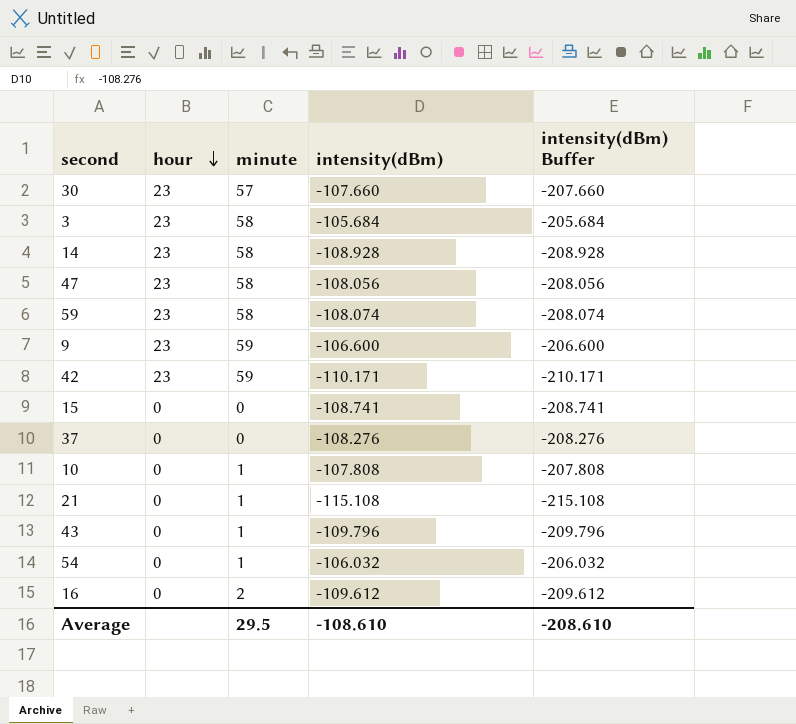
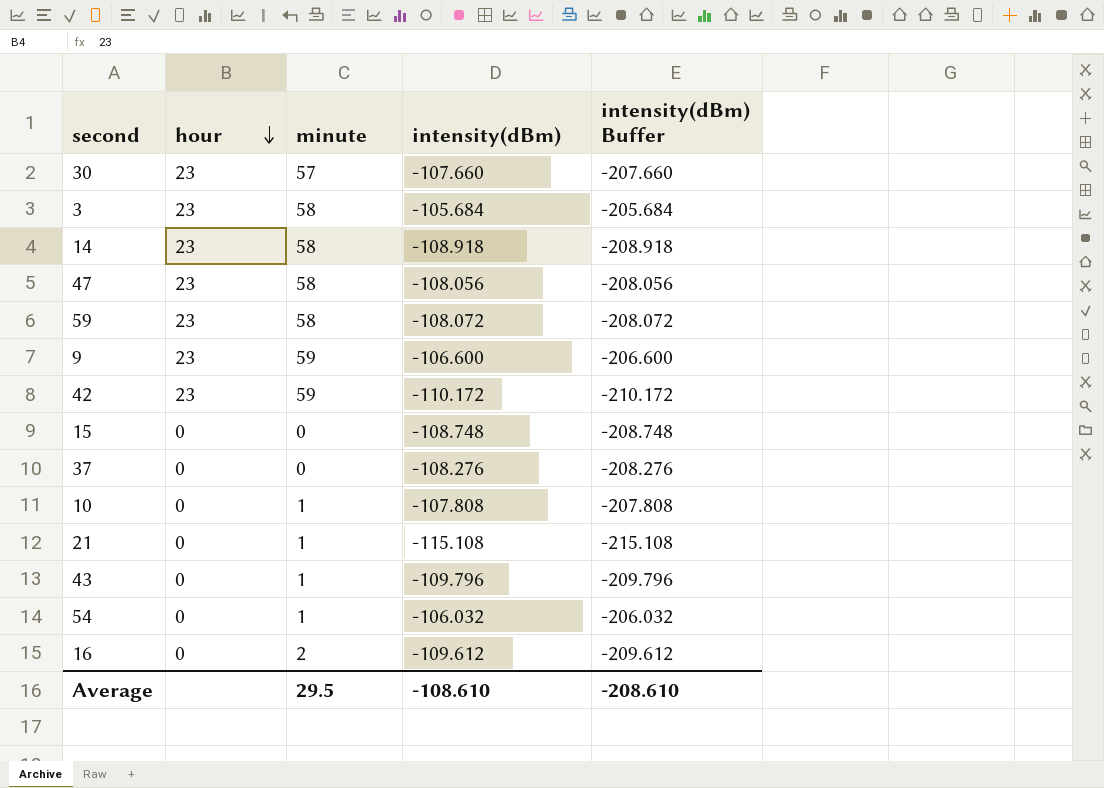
14 | intensity(dBm): -108.928 -> -108.918
14 | intensity(dBm) Buffer: -208.928 -> -208.918
59 | intensity(dBm): -108.074 -> -108.072
59 | intensity(dBm) Buffer: -208.074 -> -208.072
42 | intensity(dBm): -110.171 -> -110.172
42 | intensity(dBm) Buffer: -210.171 -> -210.172
15 | intensity(dBm): -108.741 -> -108.748
15 | intensity(dBm) Buffer: -208.741 -> -208.748

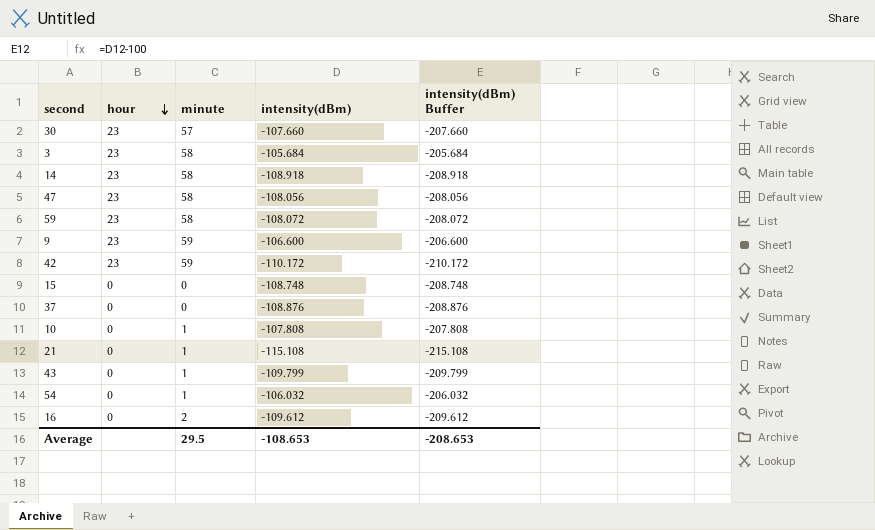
37 | intensity(dBm): -108.276 -> -108.876
37 | intensity(dBm) Buffer: -208.276 -> -208.876
43 | intensity(dBm): -109.796 -> -109.799
43 | intensity(dBm) Buffer: -209.796 -> -209.799
Average | intensity(dBm): -108.610 -> -108.653
Average | intensity(dBm) Buffer: -208.610 -> -208.653

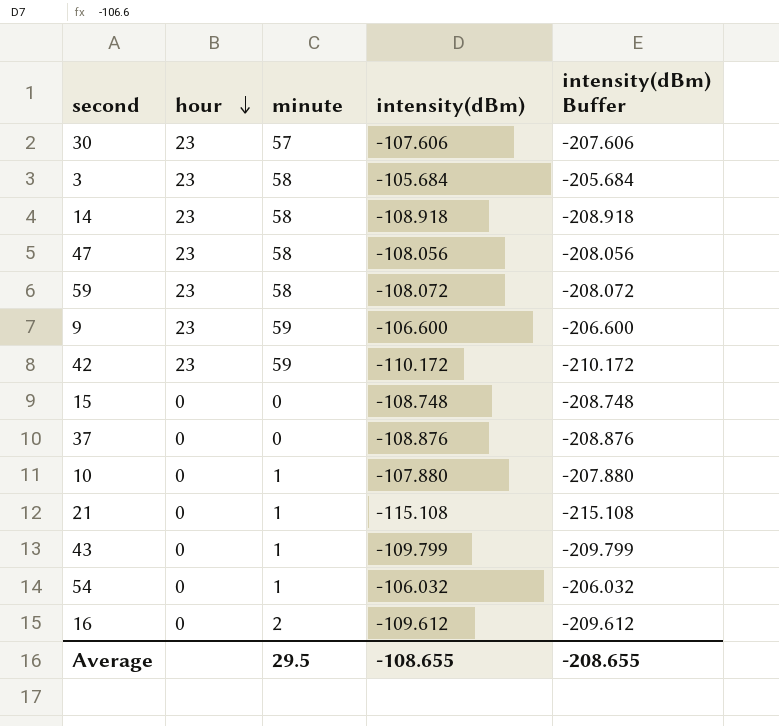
30 | intensity(dBm): -107.660 -> -107.606
30 | intensity(dBm) Buffer: -207.660 -> -207.606
10 | intensity(dBm): -107.808 -> -107.880
10 | intensity(dBm) Buffer: -207.808 -> -207.880
Average | intensity(dBm): -108.653 -> -108.655
Average | intensity(dBm) Buffer: -208.653 -> -208.655

